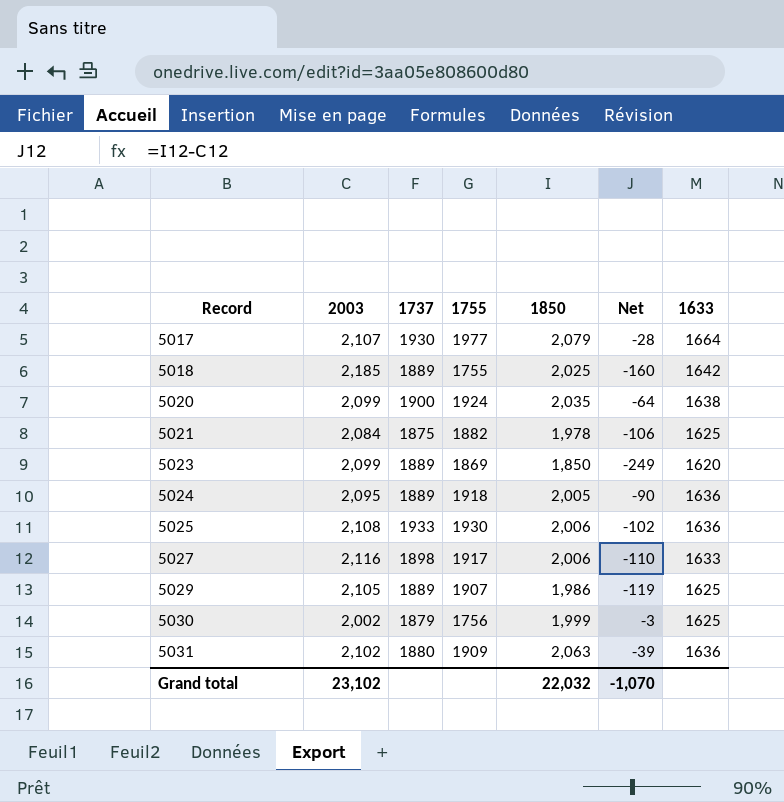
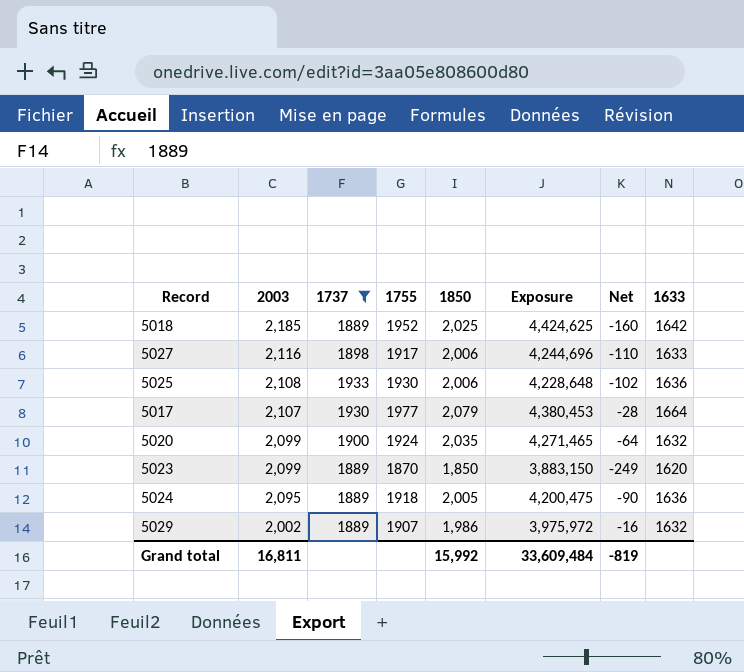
filter: none -> 1737 >= 1889
row order: Record ascending -> 2003 descending
column Exposure | formula: none -> [2003] * [1850]
5018 | 1755: 1755 -> 1952
5020 | 1633: 1638 -> 1632
5023 | 1755: 1869 -> 1870
5029 | 2003: 2,105 -> 2,002
5029 | Net: -119 -> -16
5029 | 1633: 1625 -> 1632
Grand total | 2003: 23,102 -> 16,811
Grand total | 1850: 22,032 -> 15,992
Grand total | Net: -1,070 -> -819

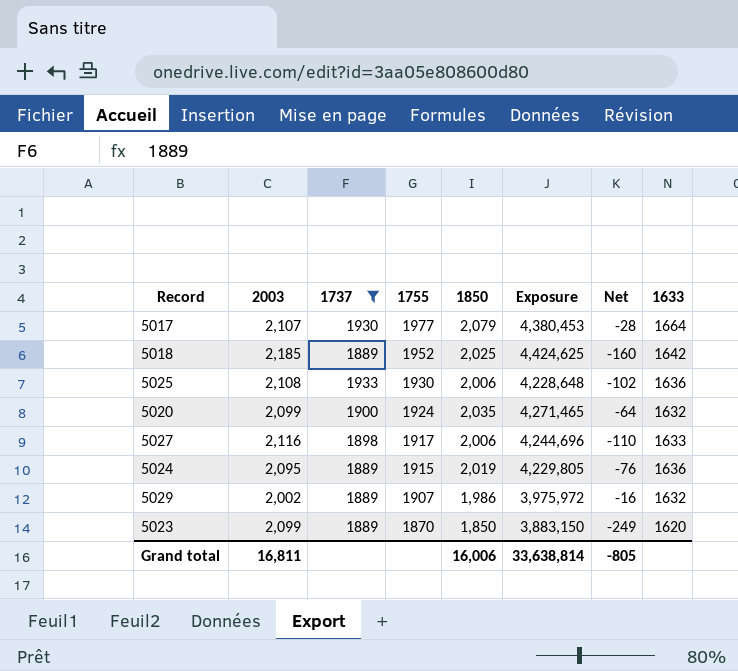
row order: 2003 descending -> 1755 descending
5024 | 1755: 1918 -> 1915
5024 | 1850: 2,005 -> 2,019
5024 | Exposure: 4,200,475 -> 4,229,805
5024 | Net: -90 -> -76
Grand total | 1850: 15,992 -> 16,006
Grand total | Exposure: 33,609,484 -> 33,638,814
Grand total | Net: -819 -> -805

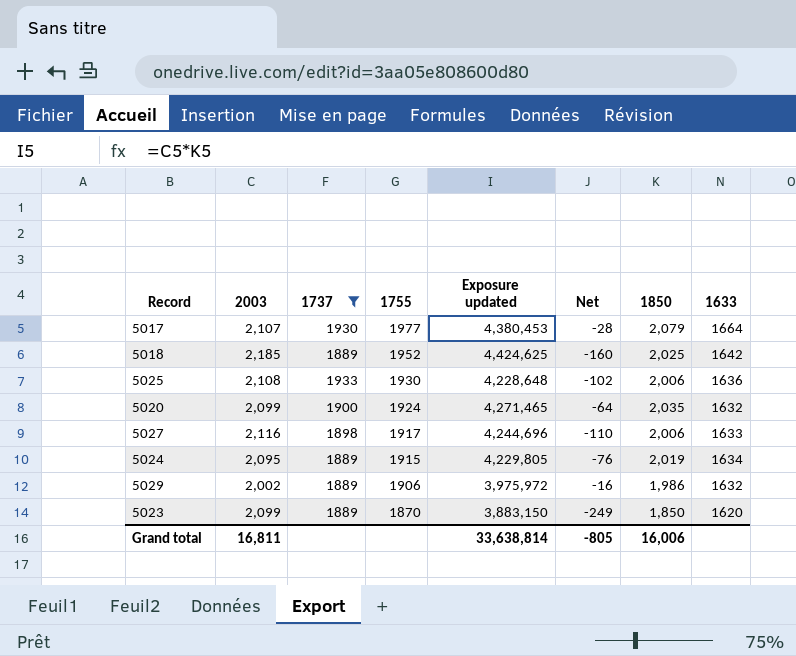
column name: Exposure -> Exposure updated
column 1850 | position: 5 -> 7
5024 | 1633: 1636 -> 1634
5029 | 1755: 1907 -> 1906

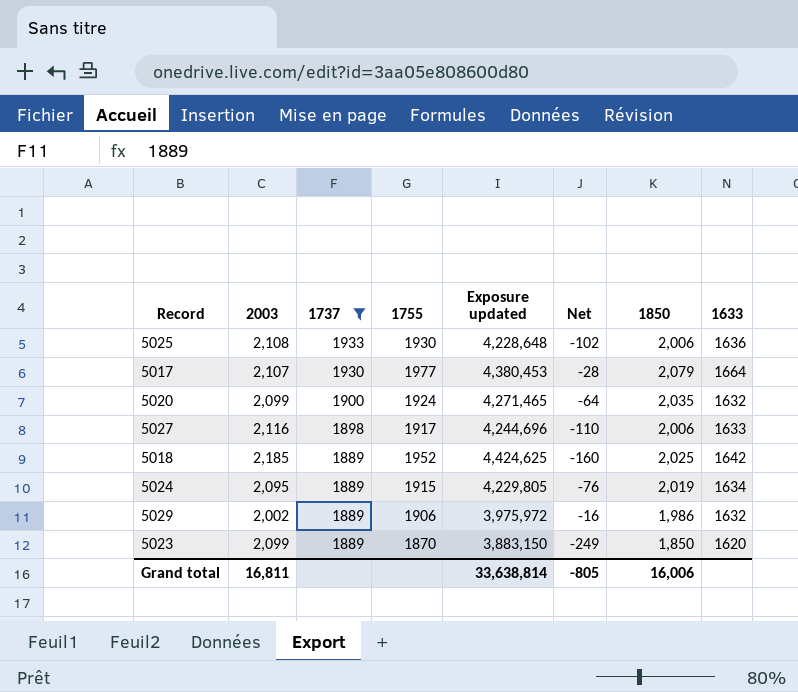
row order: 1755 descending -> 1737 descending

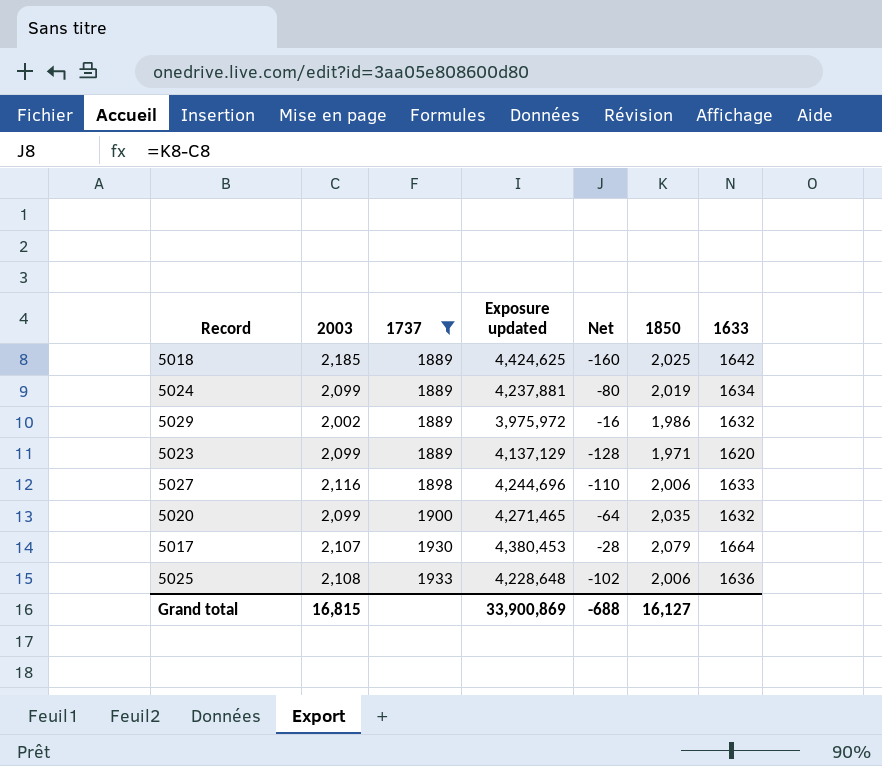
row order: 1737 descending -> 1737 ascending
column 1755 | position: 4 -> none
5024 | 2003: 2,095 -> 2,099
5024 | Exposure updated: 4,229,805 -> 4,237,881
5024 | Net: -76 -> -80
5023 | Exposure updated: 3,883,150 -> 4,137,129
5023 | Net: -249 -> -128
5023 | 1850: 1,850 -> 1,971
Grand total | 2003: 16,811 -> 16,815
Grand total | Exposure updated: 33,638,814 -> 33,900,869
Grand total | Net: -805 -> -688
Grand total | 1850: 16,006 -> 16,127

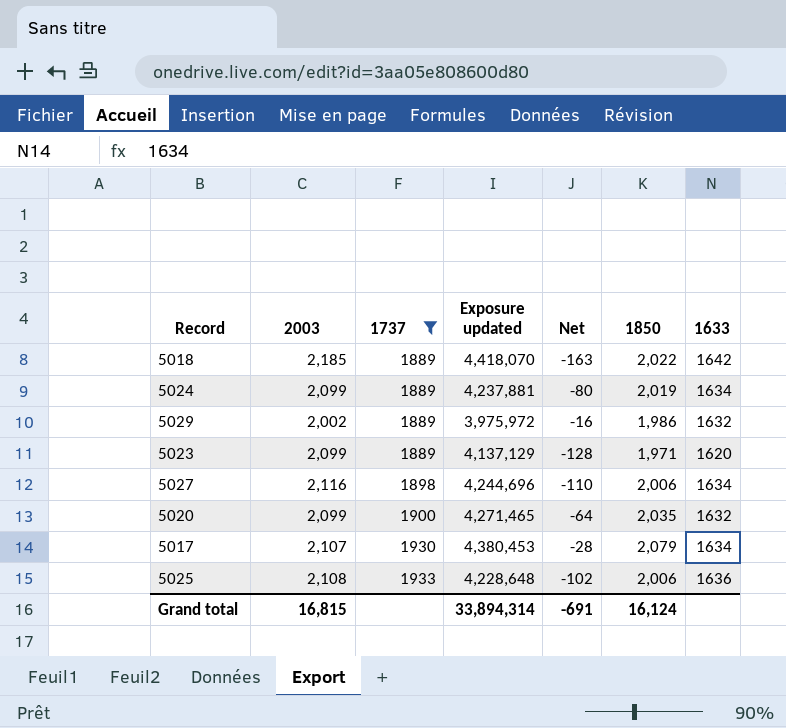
5018 | Exposure updated: 4,424,625 -> 4,418,070
5018 | Net: -160 -> -163
5018 | 1850: 2,025 -> 2,022
5027 | 1633: 1633 -> 1634
5017 | 1633: 1664 -> 1634
Grand total | Exposure updated: 33,900,869 -> 33,894,314
Grand total | Net: -688 -> -691
Grand total | 1850: 16,127 -> 16,124

